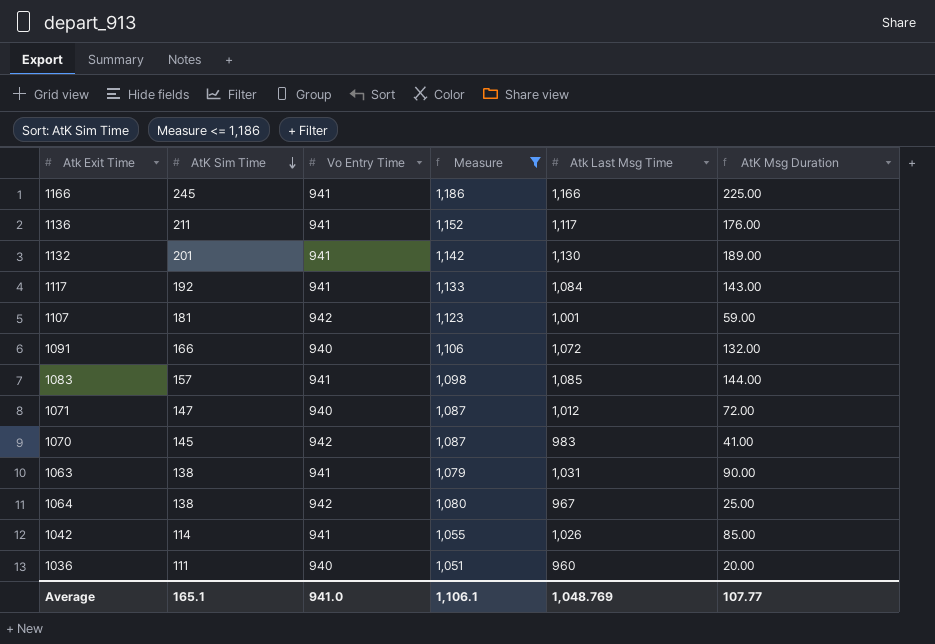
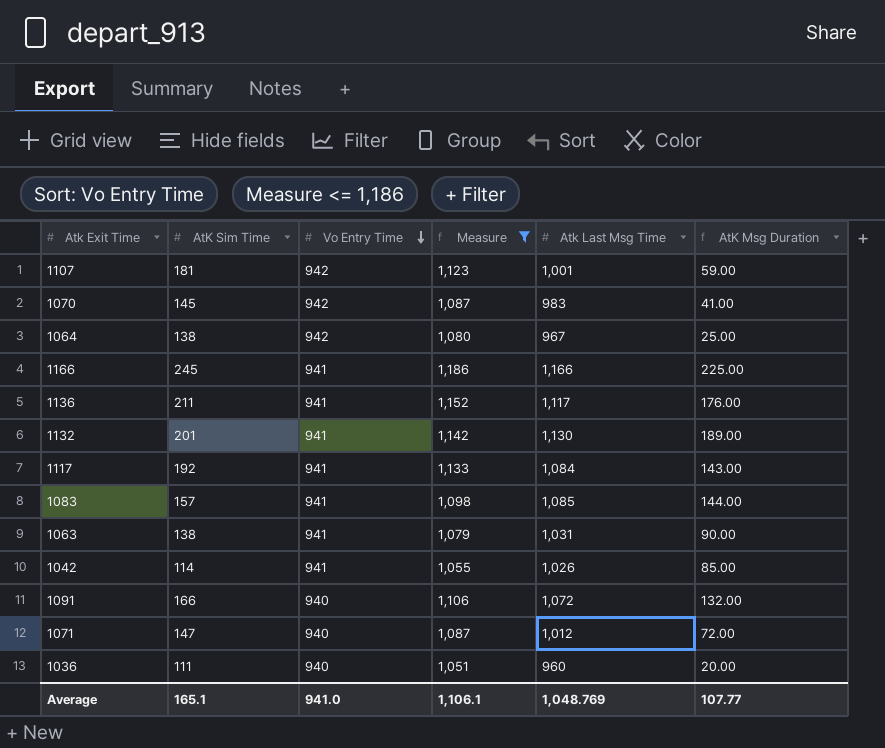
row order: AtK Sim Time descending -> Vo Entry Time descending

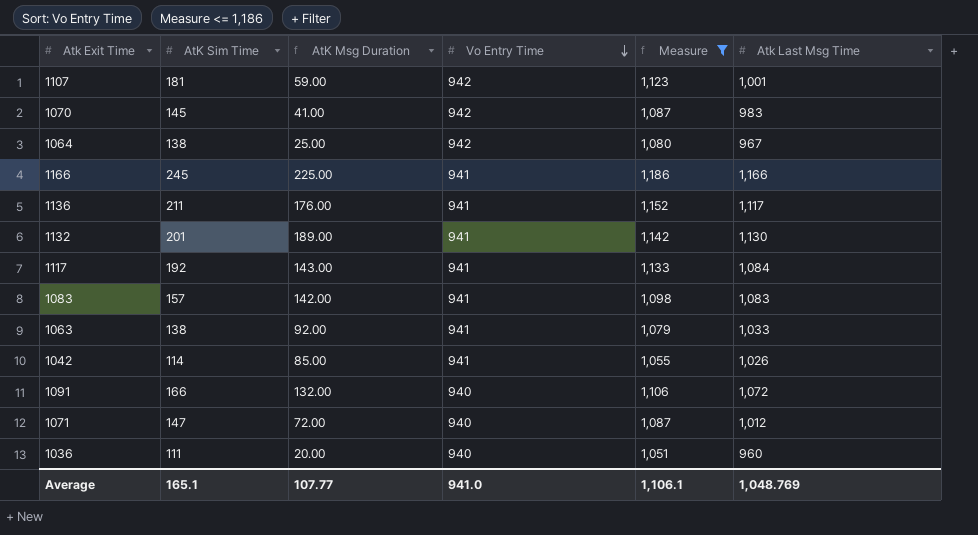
column AtK Msg Duration | position: 6 -> 3
1083 | AtK Msg Duration: 144.00 -> 142.00
1083 | Atk Last Msg Time: 1,085 -> 1,083
1063 | AtK Msg Duration: 90.00 -> 92.00
1063 | Atk Last Msg Time: 1,031 -> 1,033

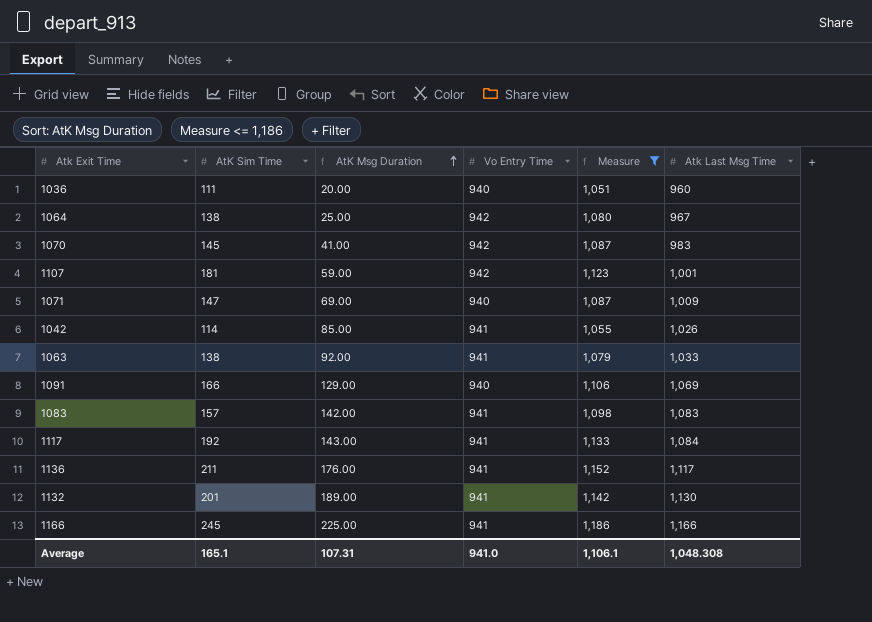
row order: Vo Entry Time descending -> AtK Msg Duration ascending
1071 | AtK Msg Duration: 72.00 -> 69.00
1071 | Atk Last Msg Time: 1,012 -> 1,009
1091 | AtK Msg Duration: 132.00 -> 129.00
1091 | Atk Last Msg Time: 1,072 -> 1,069
Average | AtK Msg Duration: 107.77 -> 107.31
Average | Atk Last Msg Time: 1,048.769 -> 1,048.308

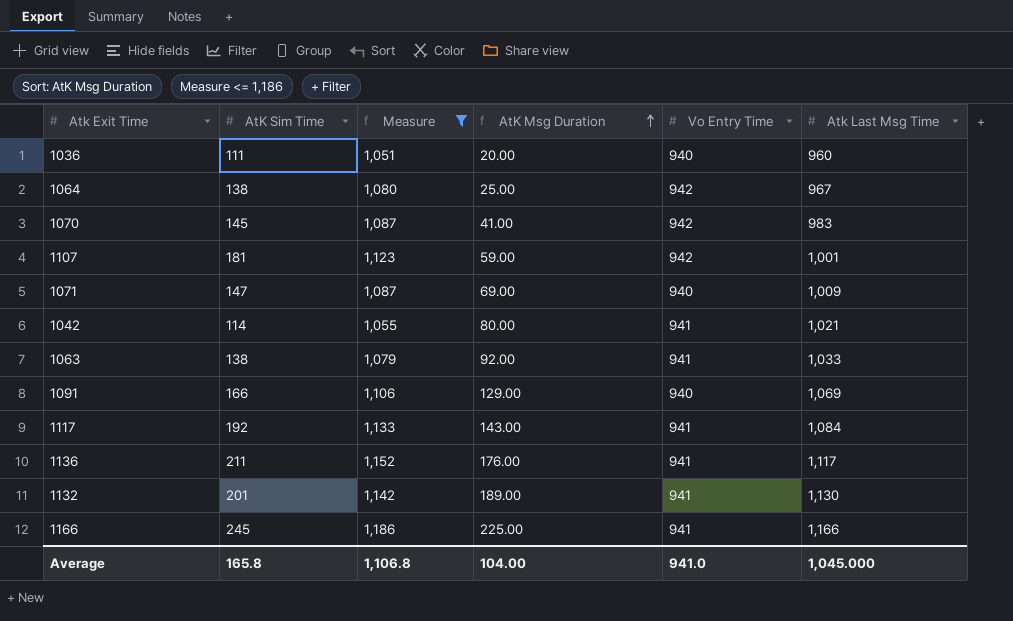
column Measure | position: 5 -> 3
row 1083: 157 | 142.00 | 941 | 1,098 | 1,083 -> none
1042 | AtK Msg Duration: 85.00 -> 80.00
1042 | Atk Last Msg Time: 1,026 -> 1,021
Average | AtK Sim Time: 165.1 -> 165.8
Average | Measure: 1,106.1 -> 1,106.8
Average | AtK Msg Duration: 107.31 -> 104.00
Average | Atk Last Msg Time: 1,048.308 -> 1,045.000

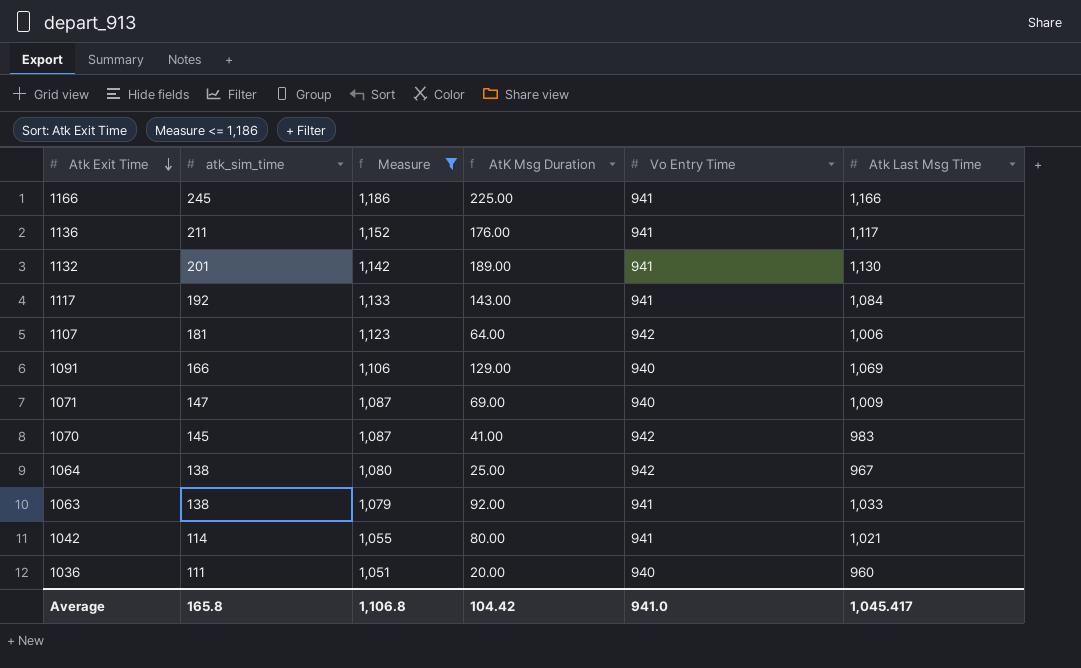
row order: AtK Msg Duration ascending -> Atk Exit Time descending
column name: AtK Sim Time -> atk_sim_time
1107 | AtK Msg Duration: 59.00 -> 64.00
1107 | Atk Last Msg Time: 1,001 -> 1,006
Average | AtK Msg Duration: 104.00 -> 104.42
Average | Atk Last Msg Time: 1,045.000 -> 1,045.417

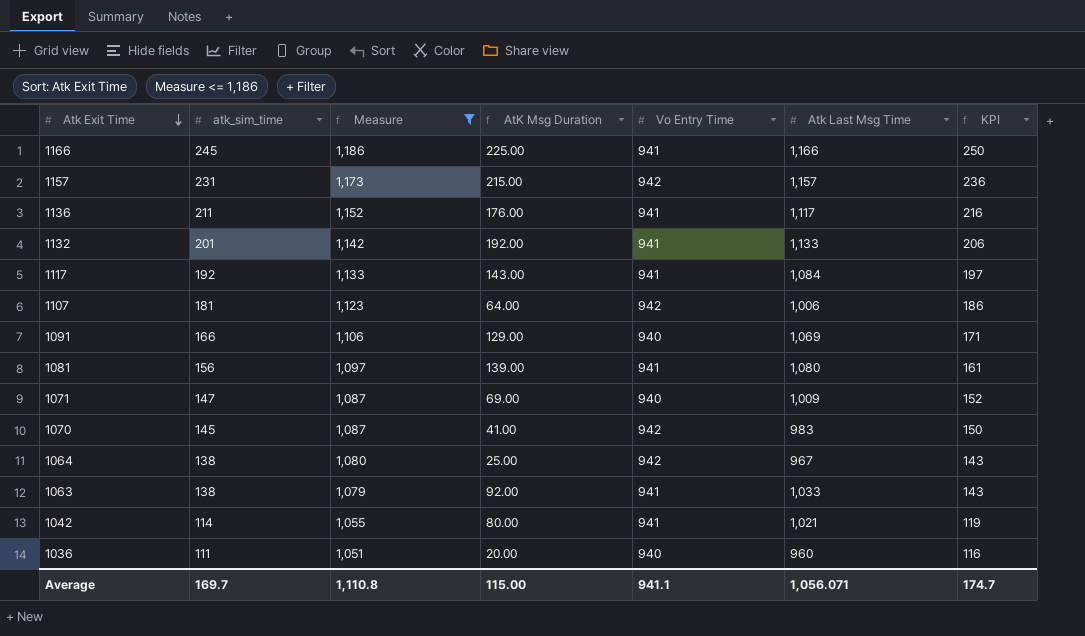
column KPI | formula: none -> [atk_sim_time] + 5
row 1157: none -> 231 | 1,173 | 215.00 | 942 | 1,157 | 236
1132 | AtK Msg Duration: 189.00 -> 192.00
1132 | Atk Last Msg Time: 1,130 -> 1,133
row 1081: none -> 156 | 1,097 | 139.00 | 941 | 1,080 | 161
Average | atk_sim_time: 165.8 -> 169.7
Average | Measure: 1,106.8 -> 1,110.8
Average | AtK Msg Duration: 104.42 -> 115.00
Average | Vo Entry Time: 941.0 -> 941.1
Average | Atk Last Msg Time: 1,045.417 -> 1,056.071

